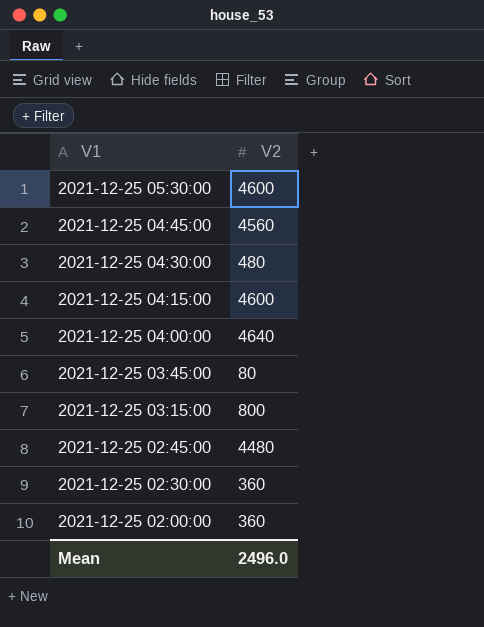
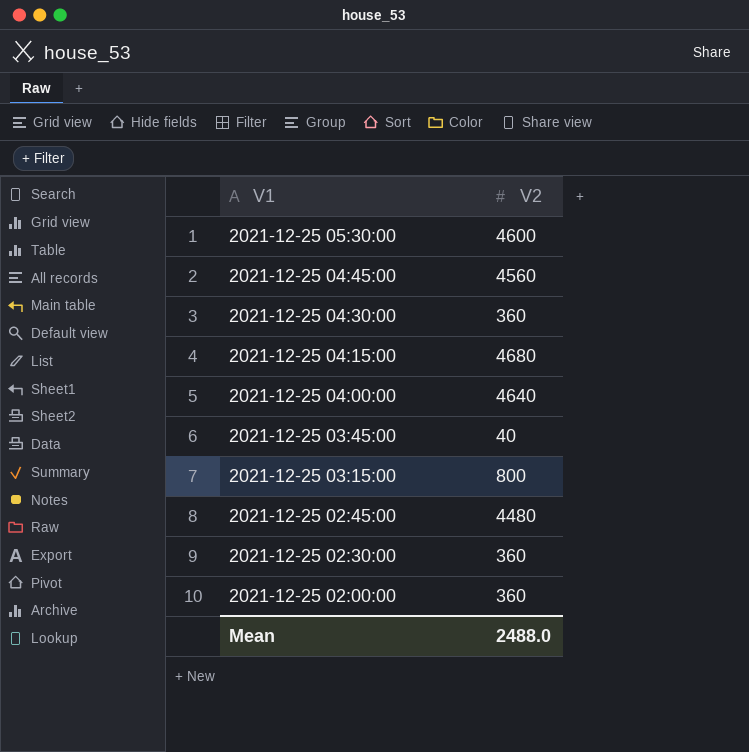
2021-12-25 04:30:00 | V2: 480 -> 360
2021-12-25 04:15:00 | V2: 4600 -> 4680
2021-12-25 03:45:00 | V2: 80 -> 40
Mean | V2: 2496.0 -> 2488.0

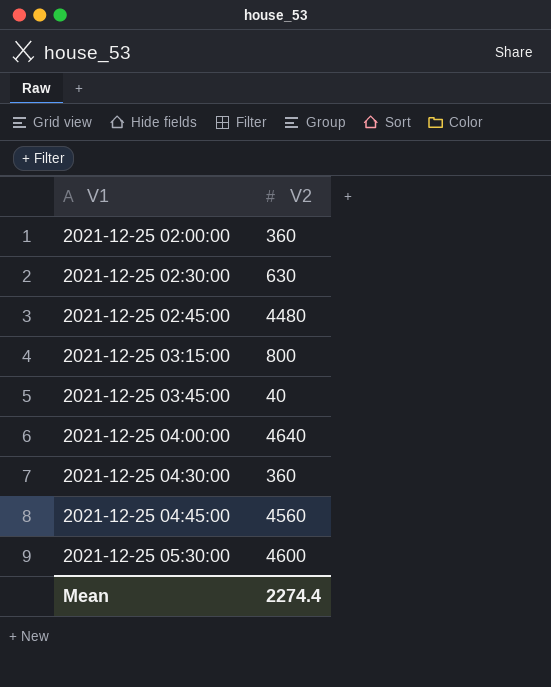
row order: V1 descending -> V1 ascending
row 2021-12-25 04:15:00: 4680 -> none
2021-12-25 02:30:00 | V2: 360 -> 630
Mean | V2: 2488.0 -> 2274.4

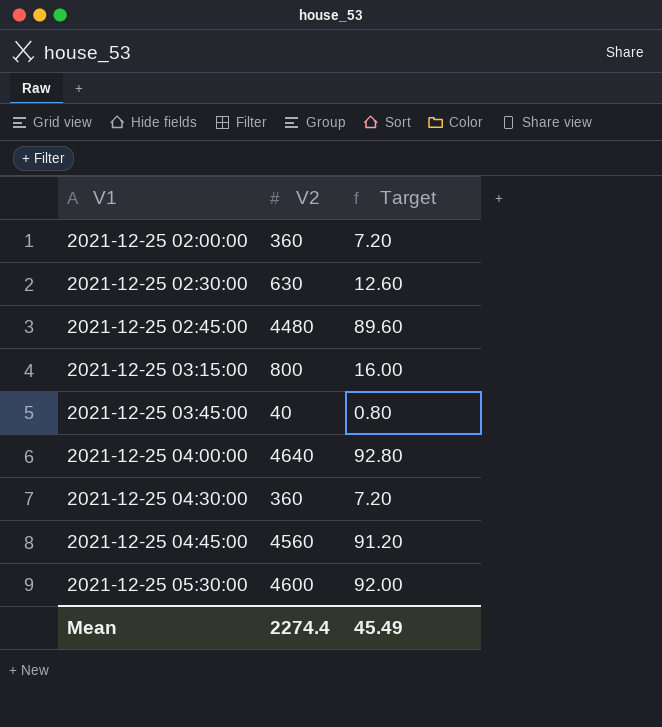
column Target | formula: none -> [V2] * 0.02

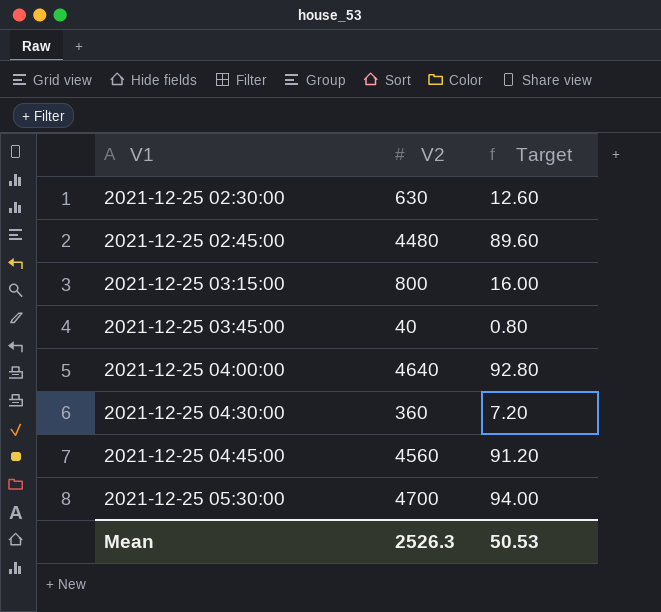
row 2021-12-25 02:00:00: 360 | 7.20 -> none
2021-12-25 05:30:00 | V2: 4600 -> 4700
2021-12-25 05:30:00 | Target: 92.00 -> 94.00
Mean | V2: 2274.4 -> 2526.3
Mean | Target: 45.49 -> 50.53

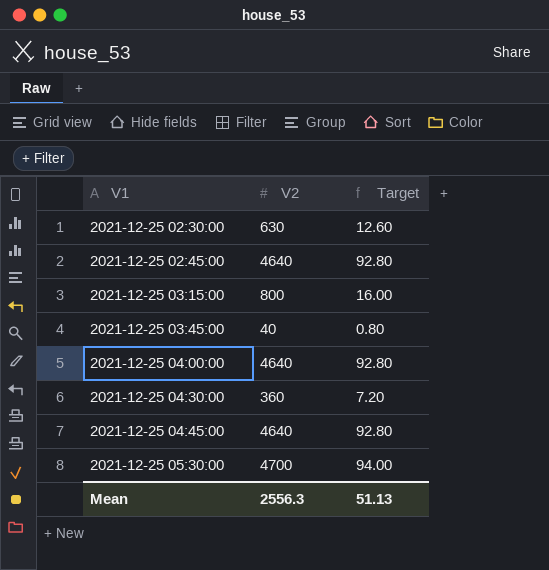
2021-12-25 02:45:00 | V2: 4480 -> 4640
2021-12-25 02:45:00 | Target: 89.60 -> 92.80
2021-12-25 04:45:00 | V2: 4560 -> 4640
2021-12-25 04:45:00 | Target: 91.20 -> 92.80
Mean | V2: 2526.3 -> 2556.3
Mean | Target: 50.53 -> 51.13

